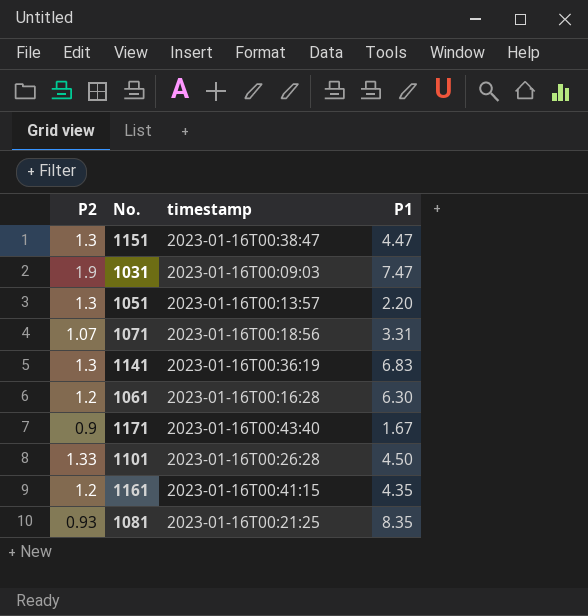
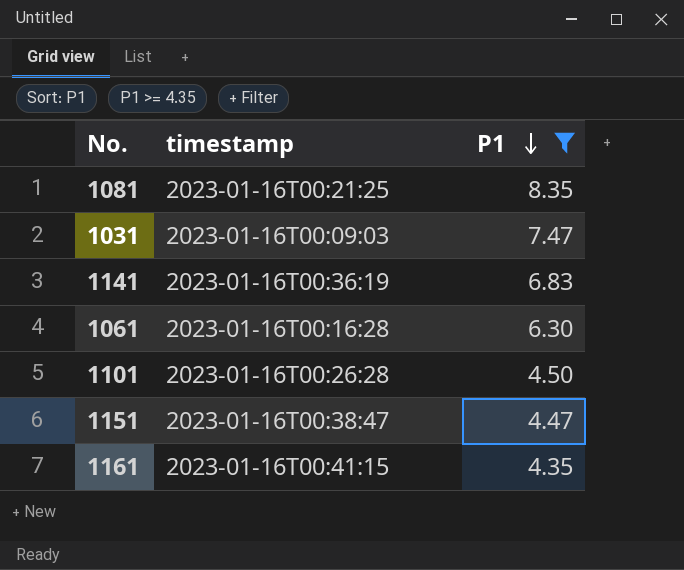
filter: none -> P1 >= 4.35
row order: none -> P1 descending
column P2 | position: 1 -> none

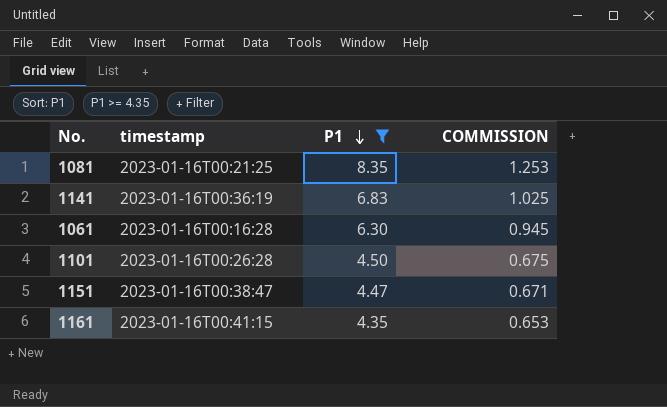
column COMMISSION | formula: none -> [P1] * 0.15
row 1031: 2023-01-16T00:09:03 | 7.47 -> none

